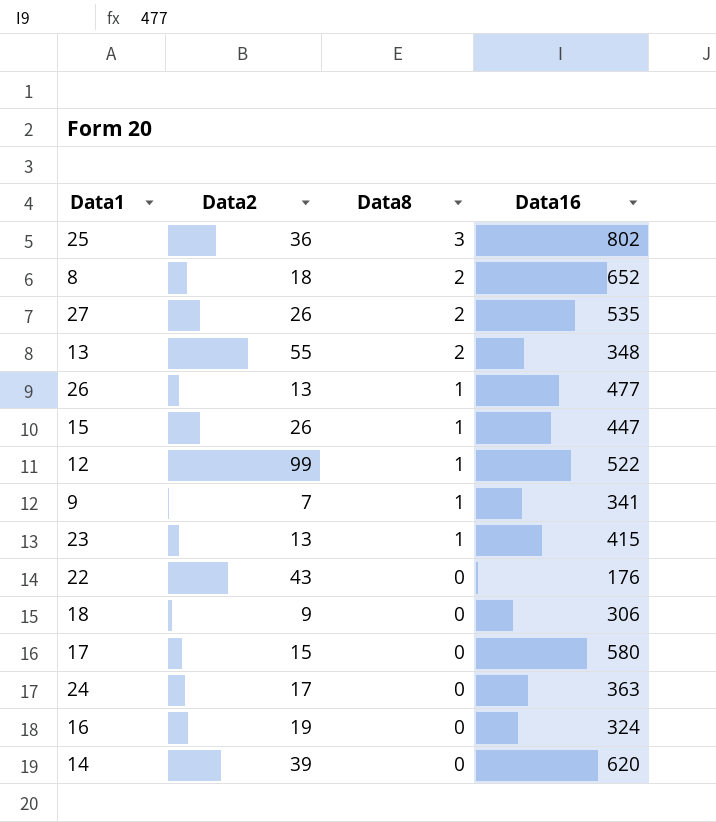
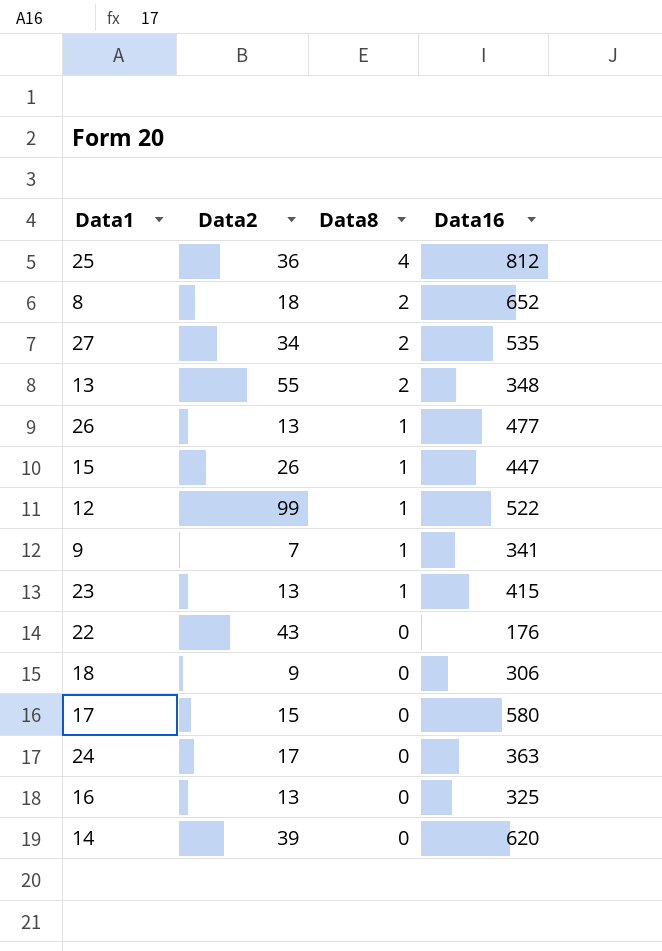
25 | Data8: 3 -> 4
25 | Data16: 802 -> 812
27 | Data2: 26 -> 34
16 | Data2: 19 -> 13
16 | Data16: 324 -> 325

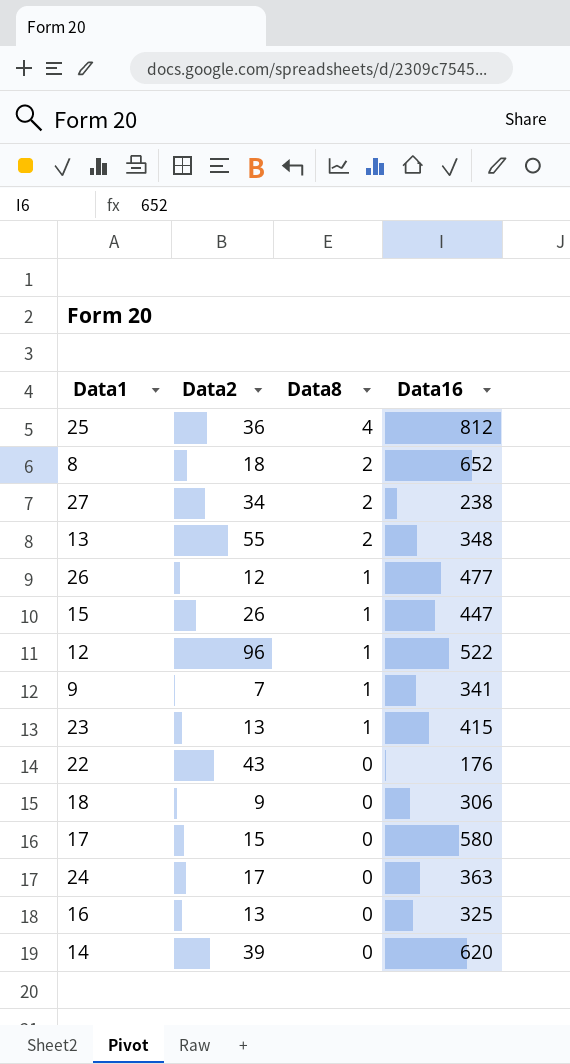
27 | Data16: 535 -> 238
26 | Data2: 13 -> 12
12 | Data2: 99 -> 96

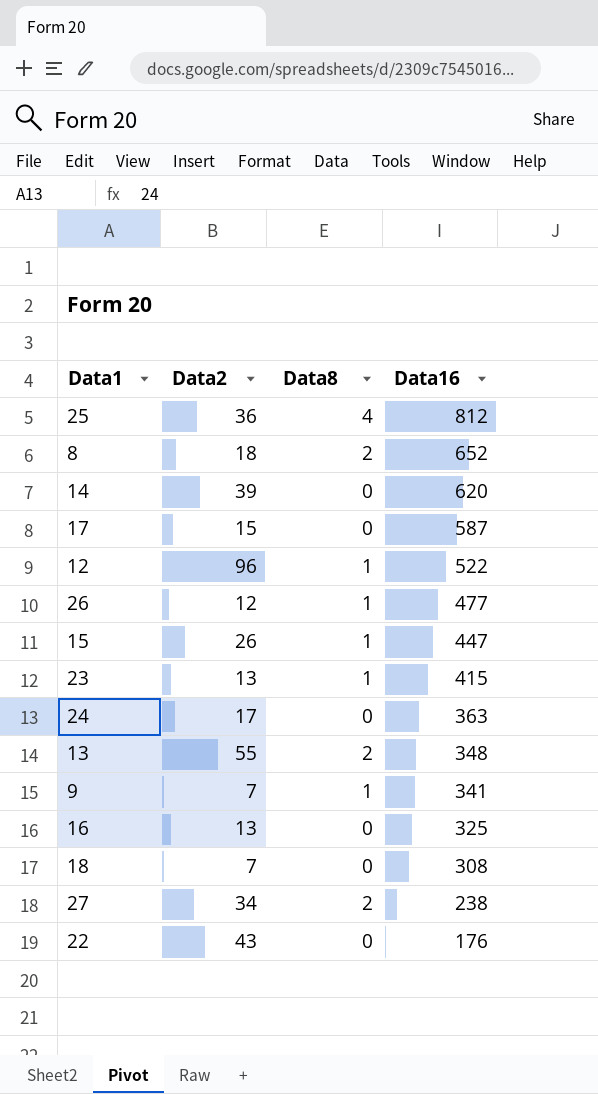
row order: Data8 descending -> Data16 descending
17 | Data16: 580 -> 587
18 | Data2: 9 -> 7
18 | Data16: 306 -> 308

